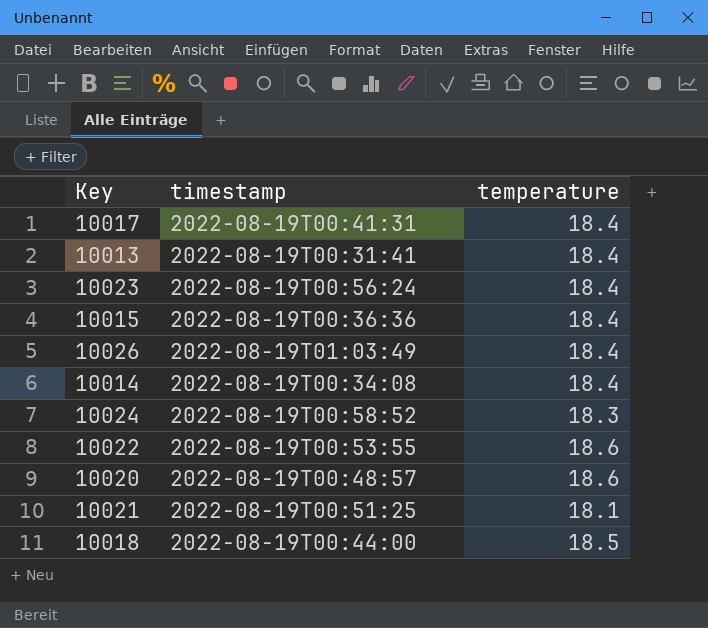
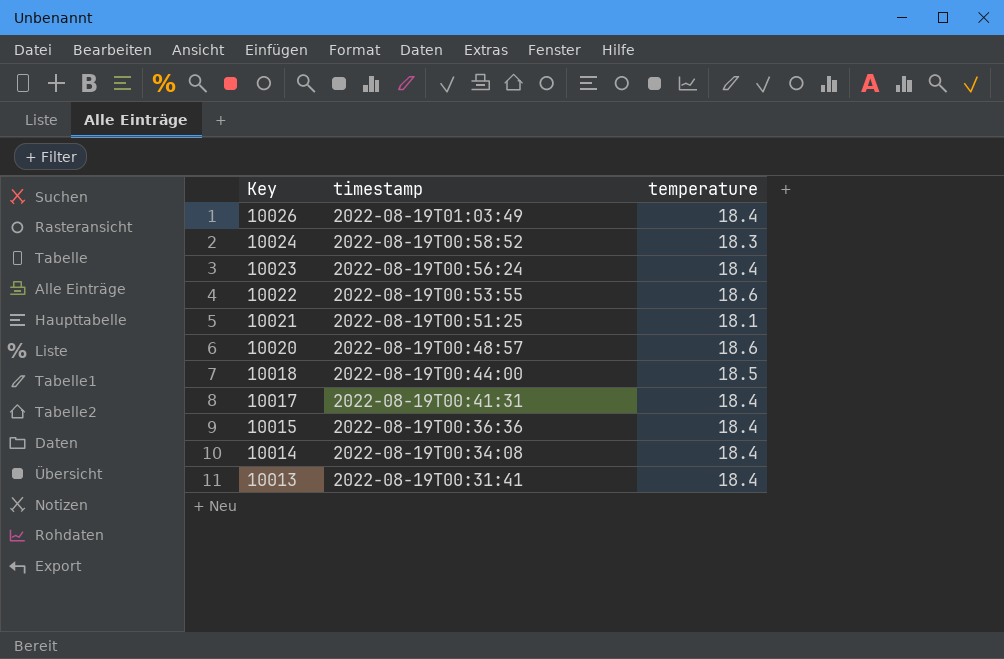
row order: none -> Key descending

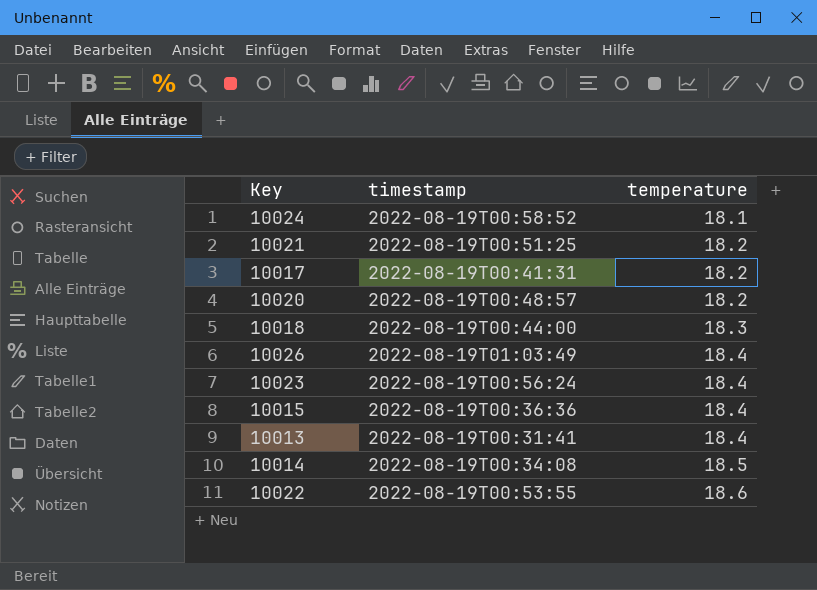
row order: Key descending -> temperature ascending
10024 | temperature: 18.3 -> 18.1
10021 | temperature: 18.1 -> 18.2
10017 | temperature: 18.4 -> 18.2
10020 | temperature: 18.6 -> 18.2
10018 | temperature: 18.5 -> 18.3
10014 | temperature: 18.4 -> 18.5

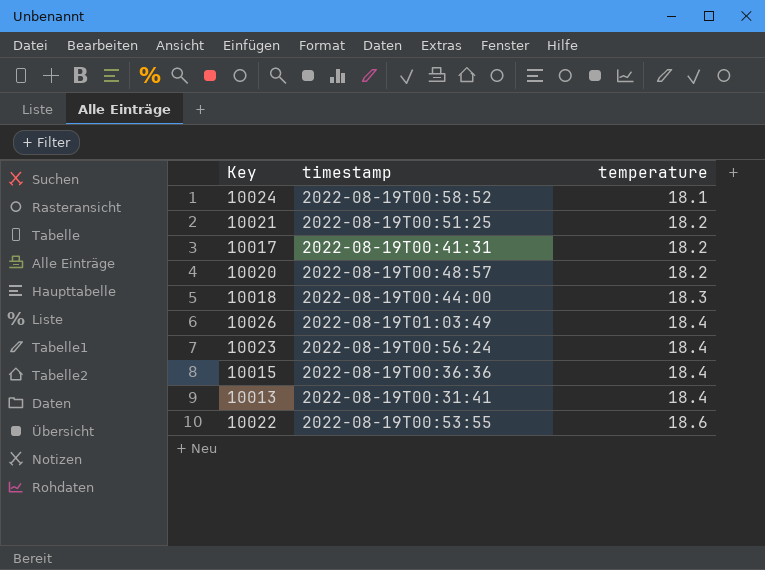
row 10014: 2022-08-19T00:34:08 | 18.5 -> none

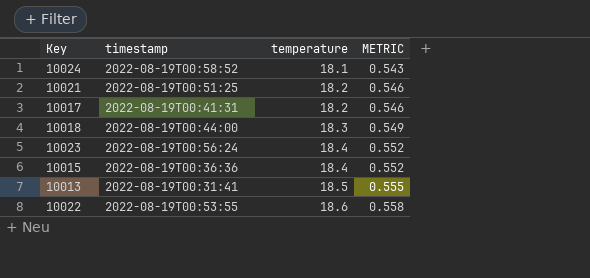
column METRIC | formula: none -> [temperature] * 0.03
row 10020: 2022-08-19T00:48:57 | 18.2 -> none
row 10026: 2022-08-19T01:03:49 | 18.4 -> none
10013 | temperature: 18.4 -> 18.5

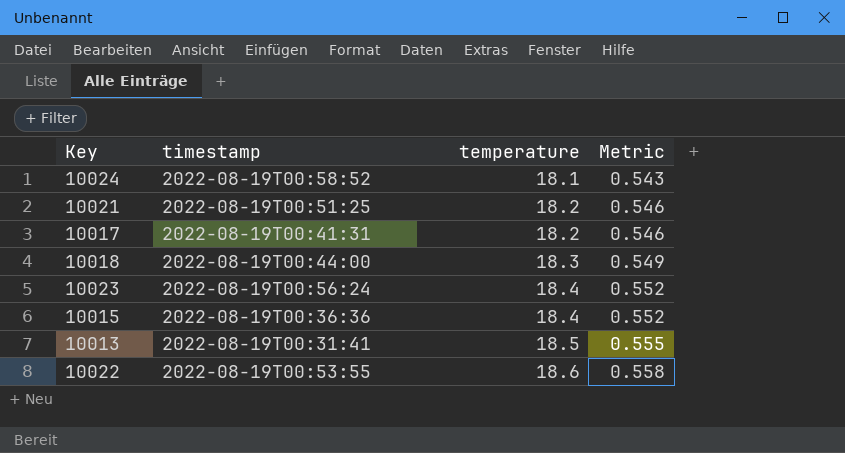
column name: METRIC -> Metric

